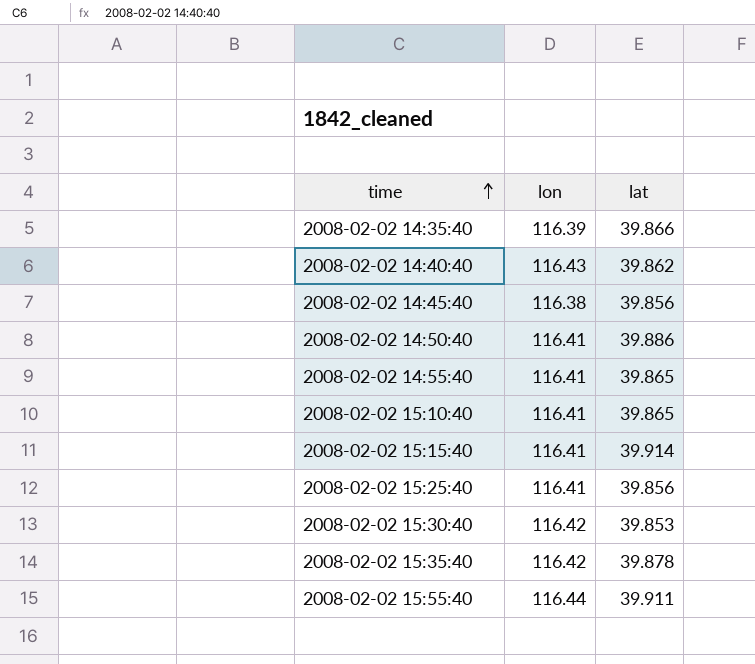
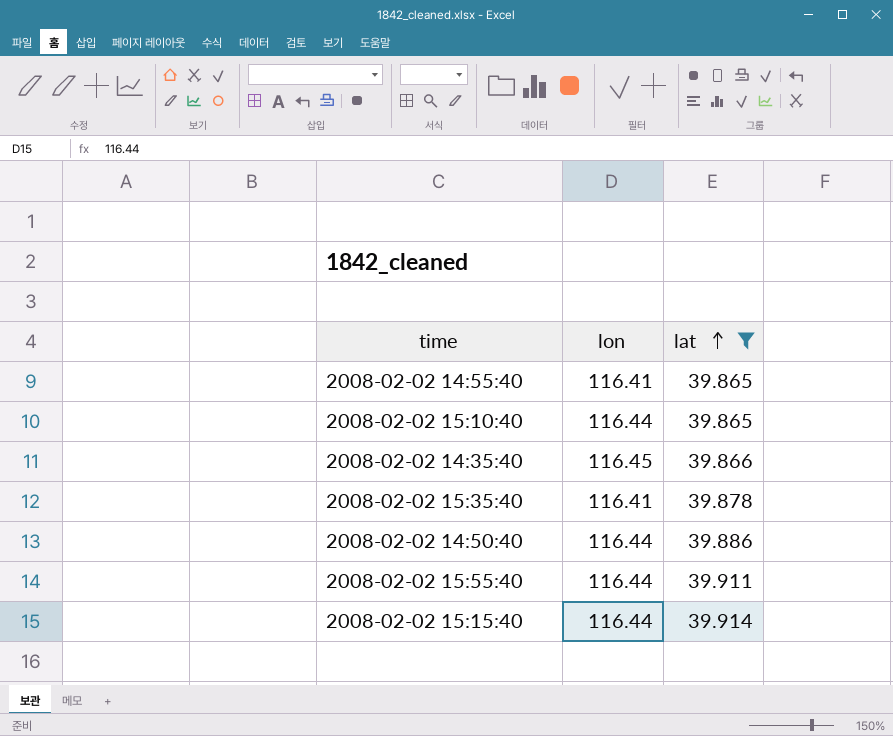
filter: none -> lat >= 39.865
row order: time ascending -> lat ascending
2008-02-02 15:10:40 | lon: 116.41 -> 116.44
2008-02-02 14:35:40 | lon: 116.39 -> 116.45
2008-02-02 15:35:40 | lon: 116.42 -> 116.41
2008-02-02 14:50:40 | lon: 116.41 -> 116.44
2008-02-02 15:15:40 | lon: 116.41 -> 116.44

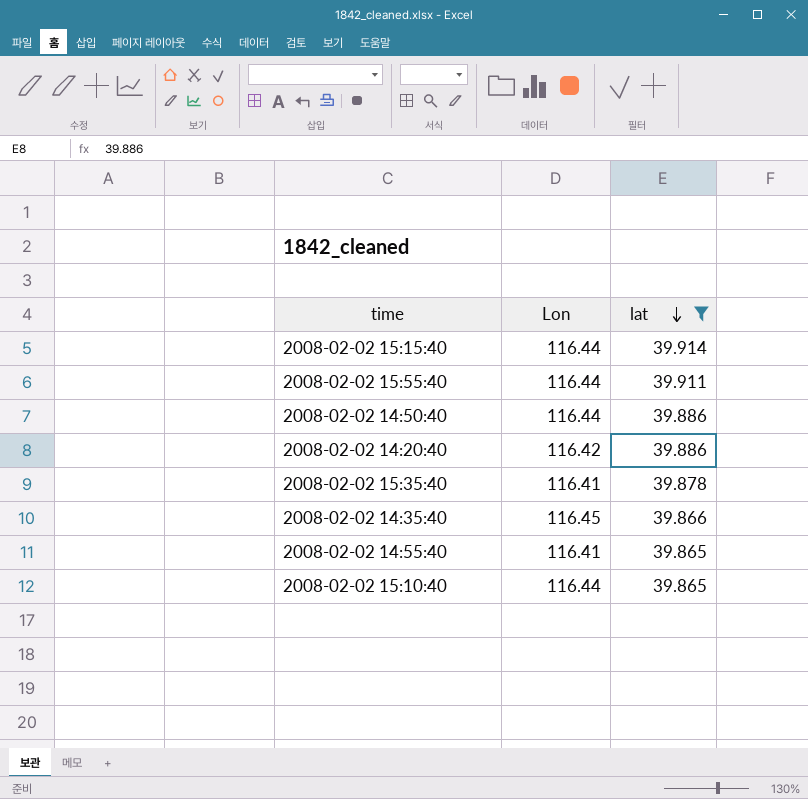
row order: lat ascending -> lat descending
column name: lon -> Lon
row 2008-02-02 14:20:40: none -> 116.42 | 39.886

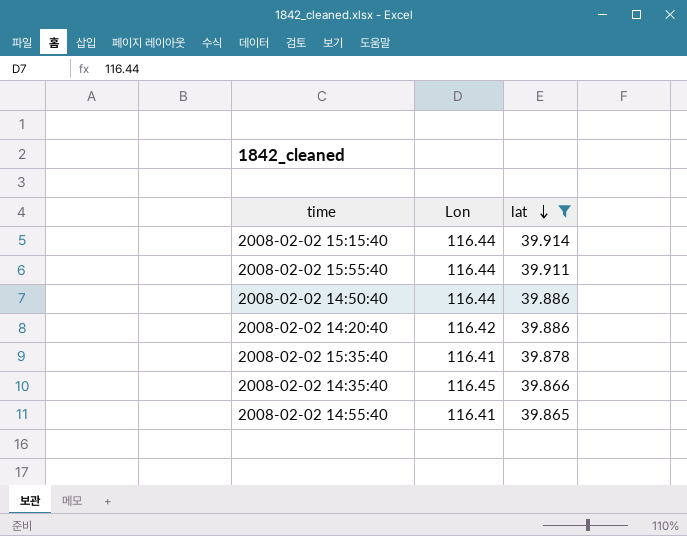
row 2008-02-02 15:10:40: 116.44 | 39.865 -> none

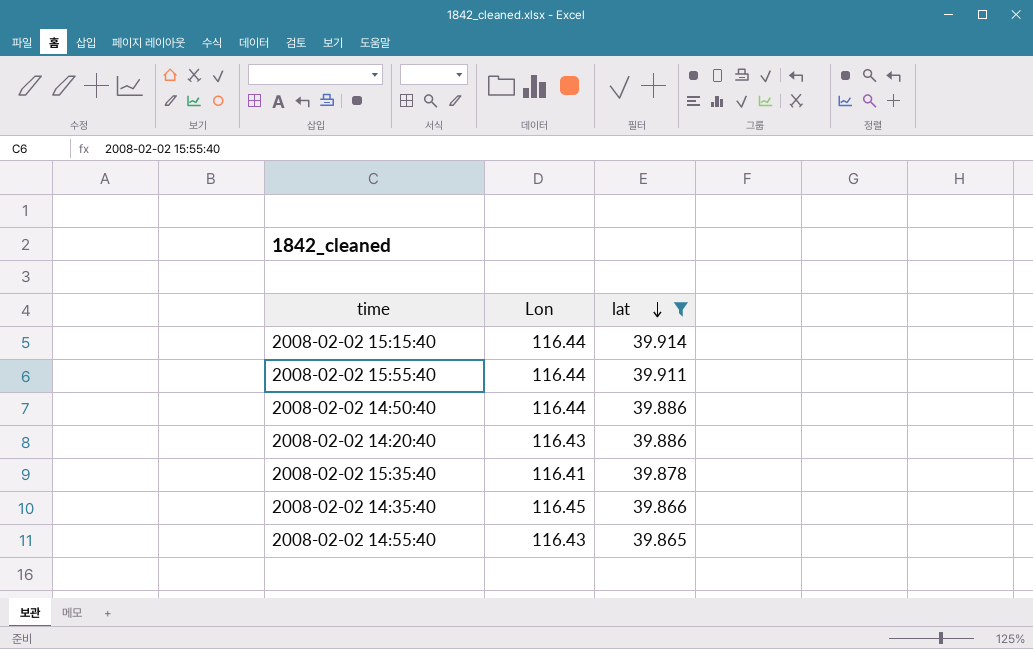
2008-02-02 14:20:40 | Lon: 116.42 -> 116.43
2008-02-02 14:55:40 | Lon: 116.41 -> 116.43

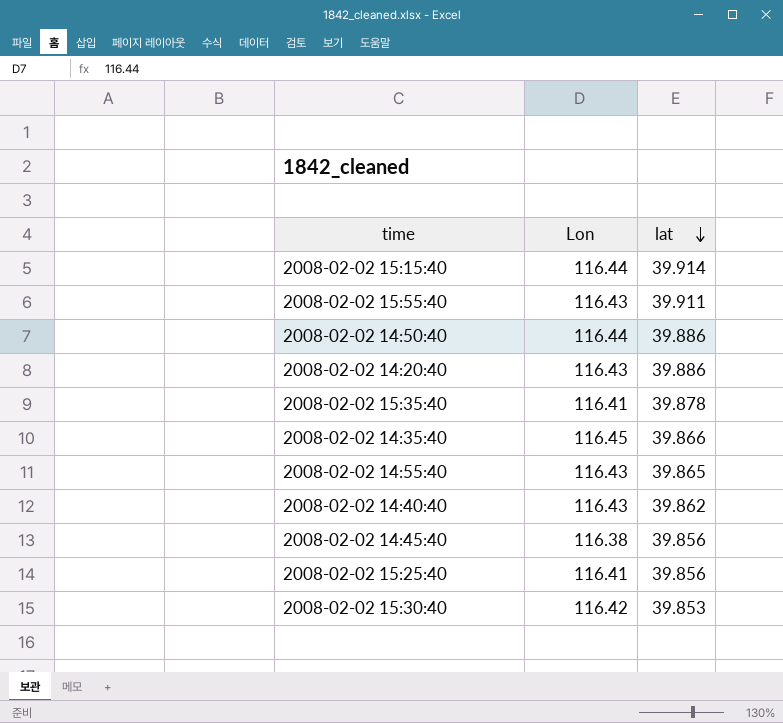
filter: lat >= 39.865 -> none
2008-02-02 15:55:40 | Lon: 116.44 -> 116.43

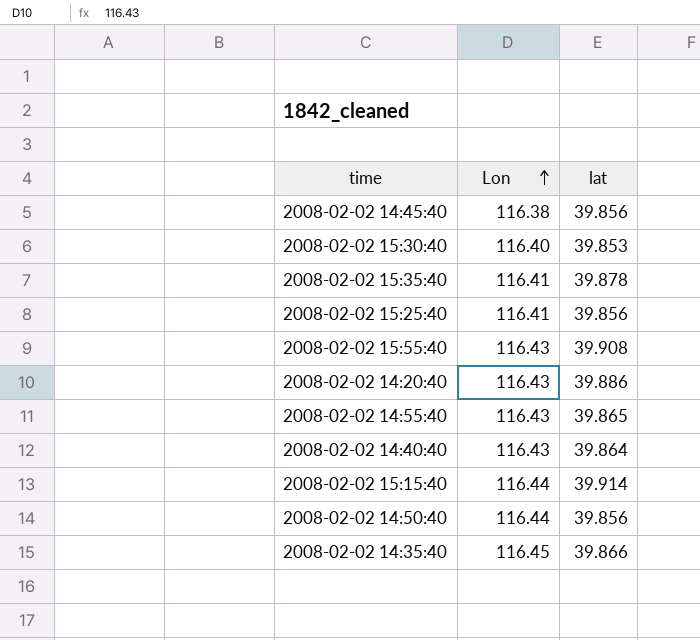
row order: lat descending -> Lon ascending
2008-02-02 15:30:40 | Lon: 116.42 -> 116.40
2008-02-02 15:55:40 | lat: 39.911 -> 39.908
2008-02-02 14:40:40 | lat: 39.862 -> 39.864
2008-02-02 14:50:40 | lat: 39.886 -> 39.856

